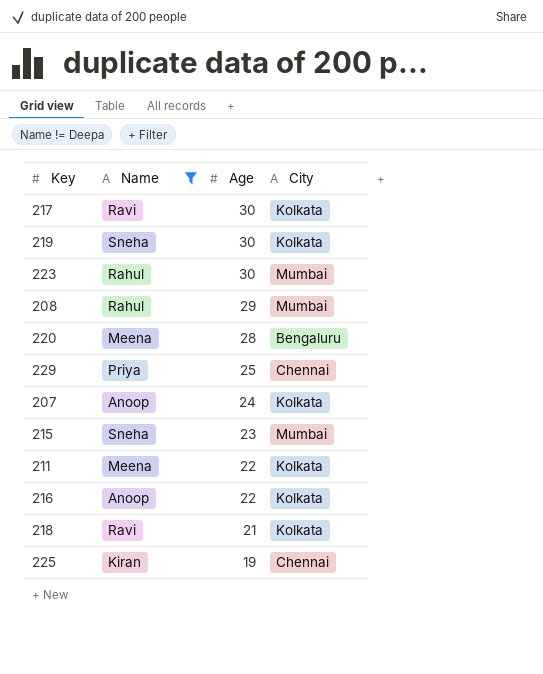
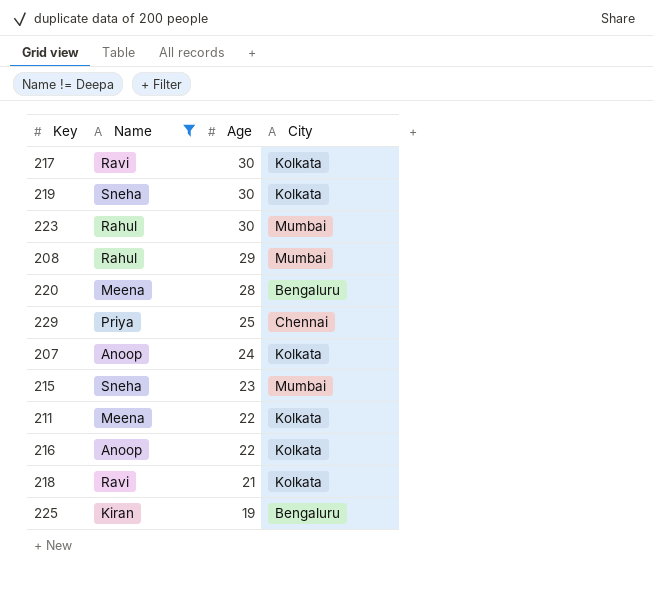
225 | City: Chennai -> Bengaluru

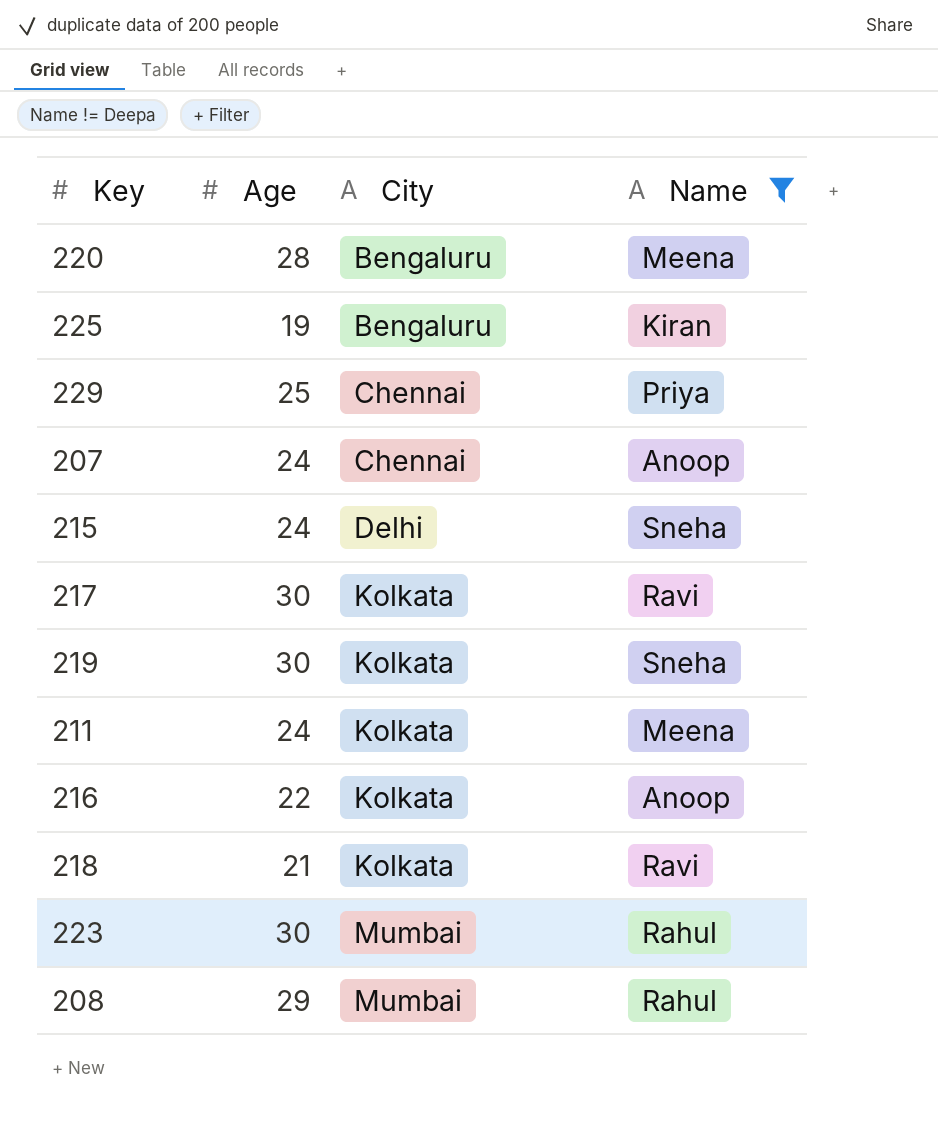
row order: Age descending -> City ascending
column Name | position: 2 -> 4
207 | City: Kolkata -> Chennai
215 | Age: 23 -> 24
215 | City: Mumbai -> Delhi
211 | Age: 22 -> 24

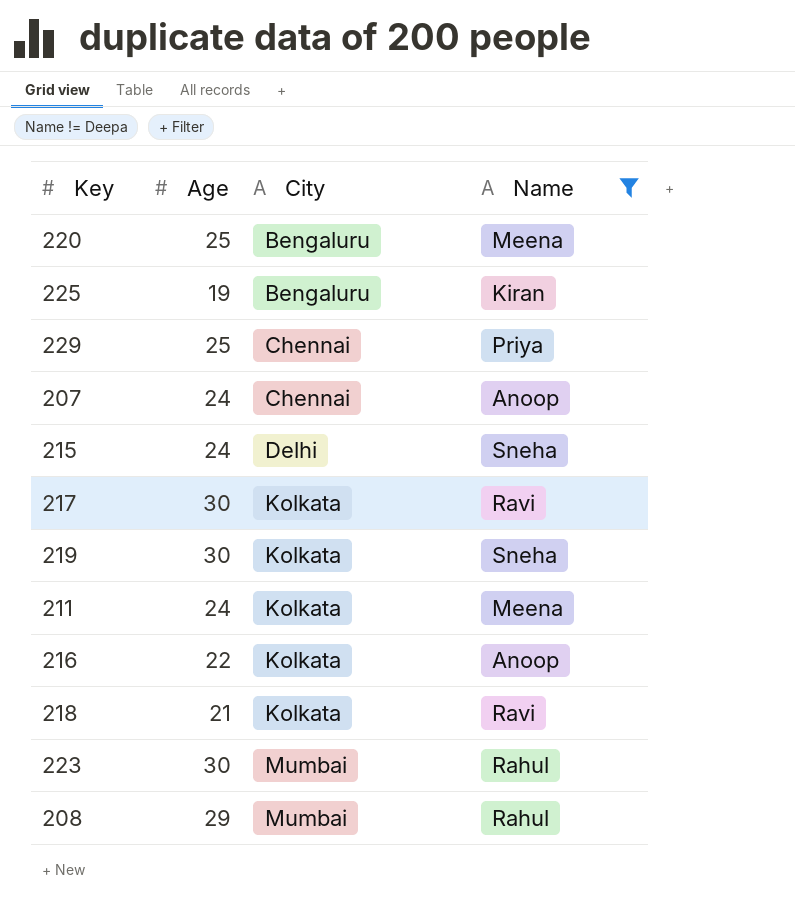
220 | Age: 28 -> 25

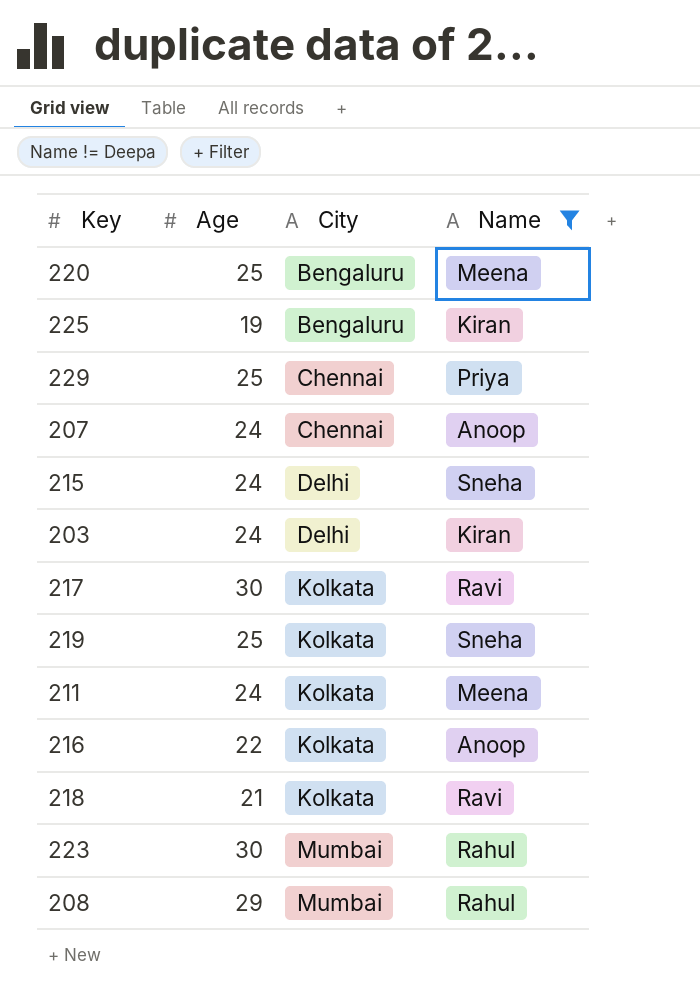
row 203: none -> 24 | Delhi | Kiran
219 | Age: 30 -> 25

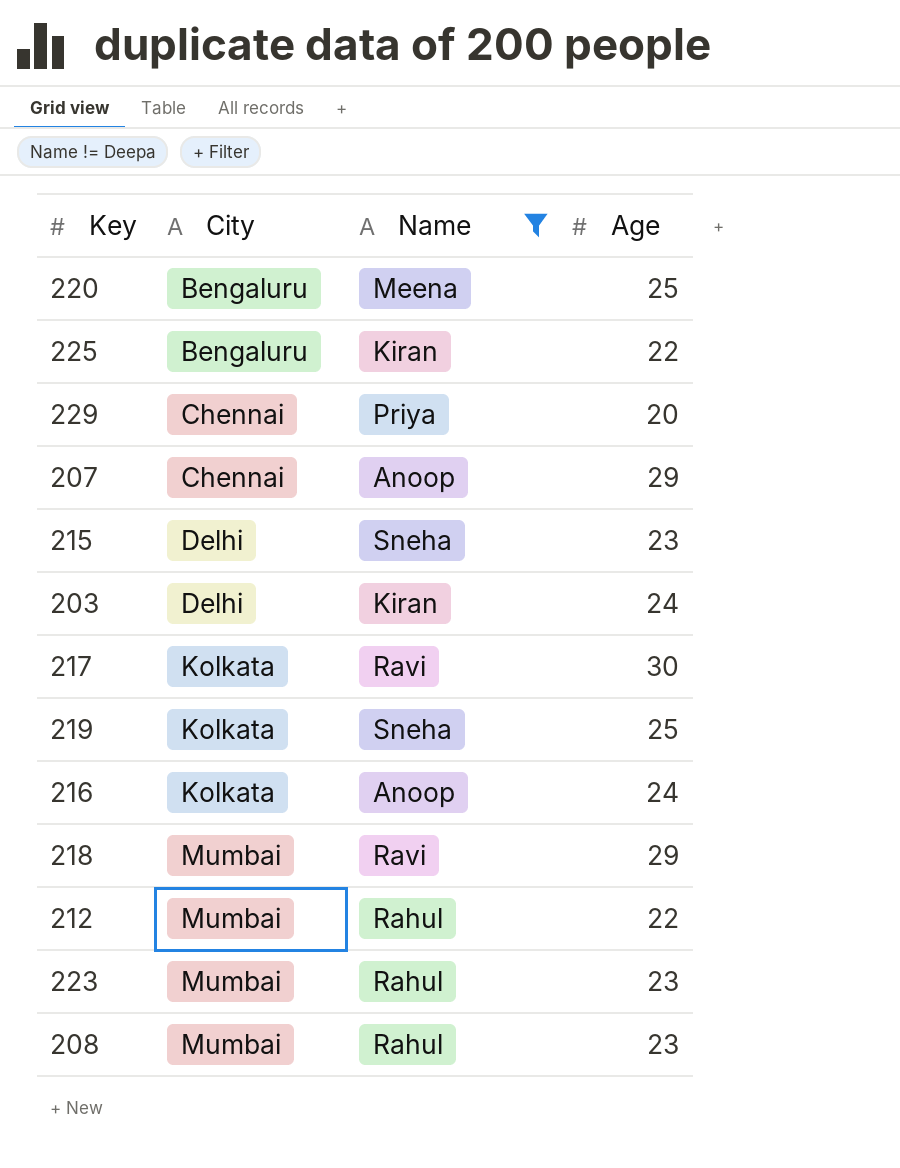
column Age | position: 2 -> 4
row 211: 24 | Kolkata | Meena -> none
225 | Age: 19 -> 22
229 | Age: 25 -> 20
207 | Age: 24 -> 29
215 | Age: 24 -> 23
216 | Age: 22 -> 24
218 | City: Kolkata -> Mumbai
218 | Age: 21 -> 29
row 212: none -> Mumbai | Rahul | 22
223 | Age: 30 -> 23
208 | Age: 29 -> 23

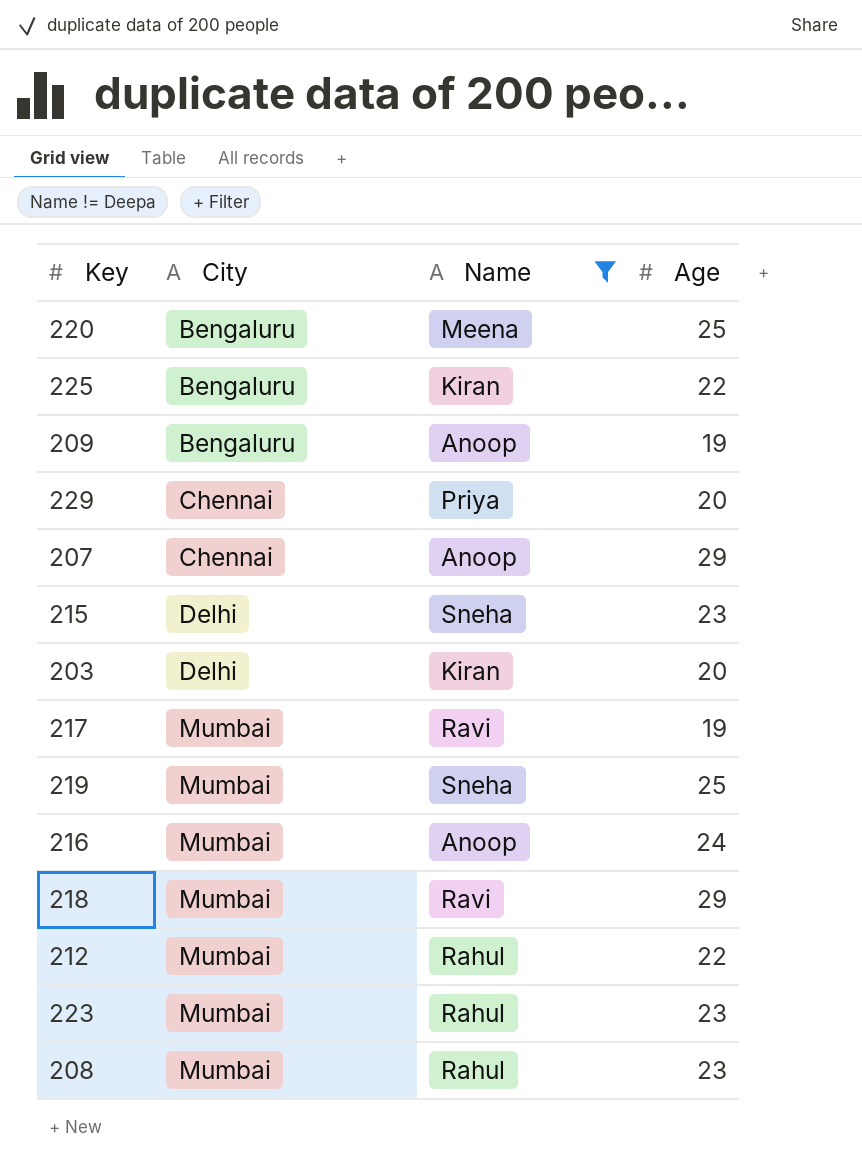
row 209: none -> Bengaluru | Anoop | 19
203 | Age: 24 -> 20
217 | City: Kolkata -> Mumbai
217 | Age: 30 -> 19
219 | City: Kolkata -> Mumbai
216 | City: Kolkata -> Mumbai

